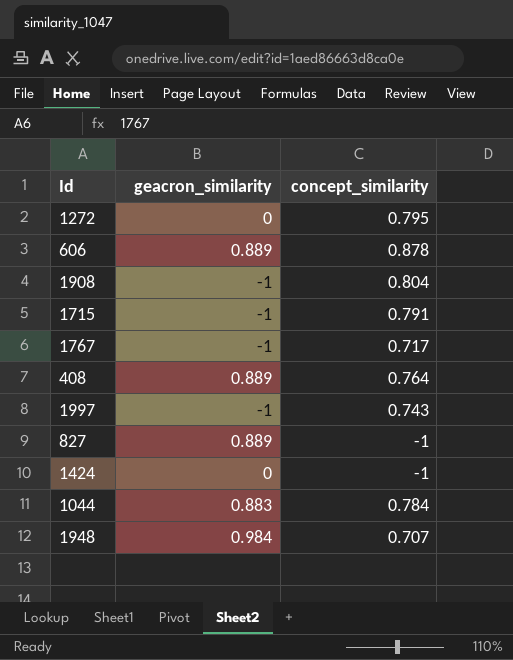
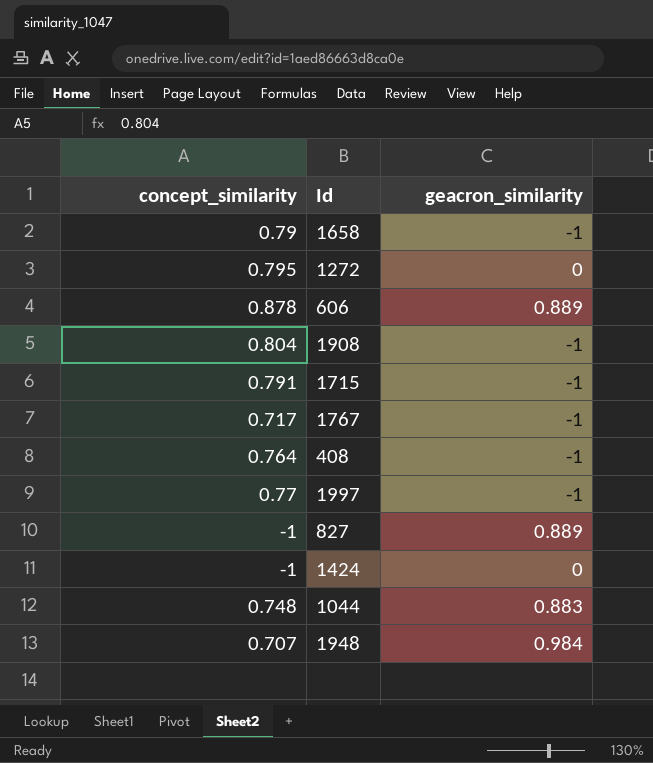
column concept_similarity | position: 3 -> 1
row 1658: none -> 0.79 | -1
408 | geacron_similarity: 0.889 -> -1
1997 | concept_similarity: 0.743 -> 0.77
1044 | concept_similarity: 0.784 -> 0.748

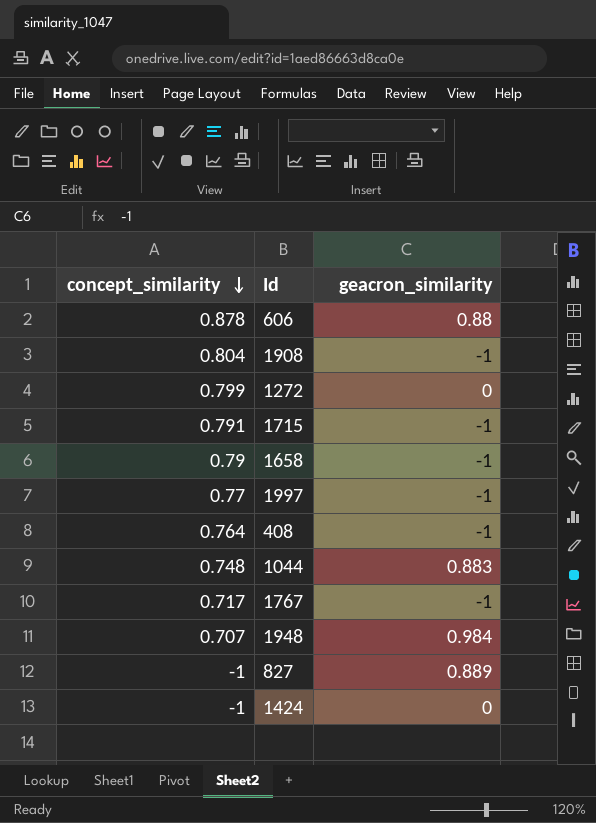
row order: none -> concept_similarity descending
606 | geacron_similarity: 0.889 -> 0.88
1272 | concept_similarity: 0.795 -> 0.799

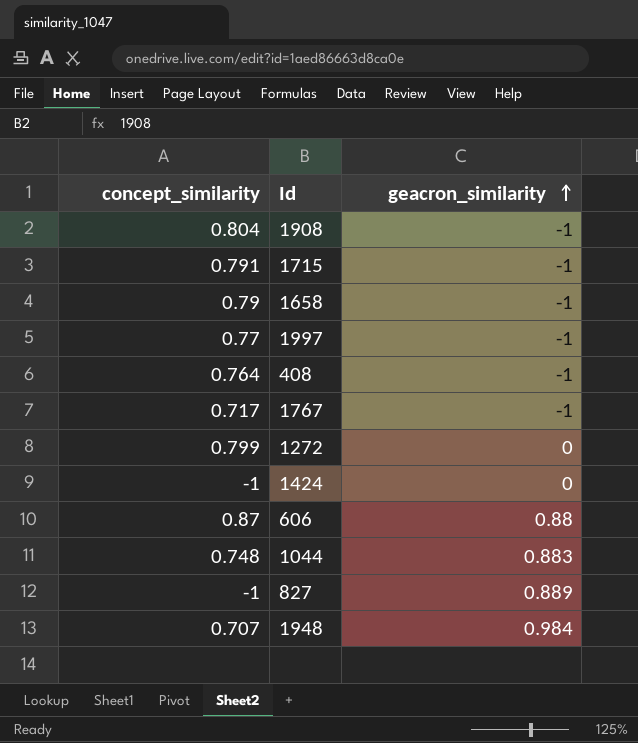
row order: concept_similarity descending -> geacron_similarity ascending
606 | concept_similarity: 0.878 -> 0.87

